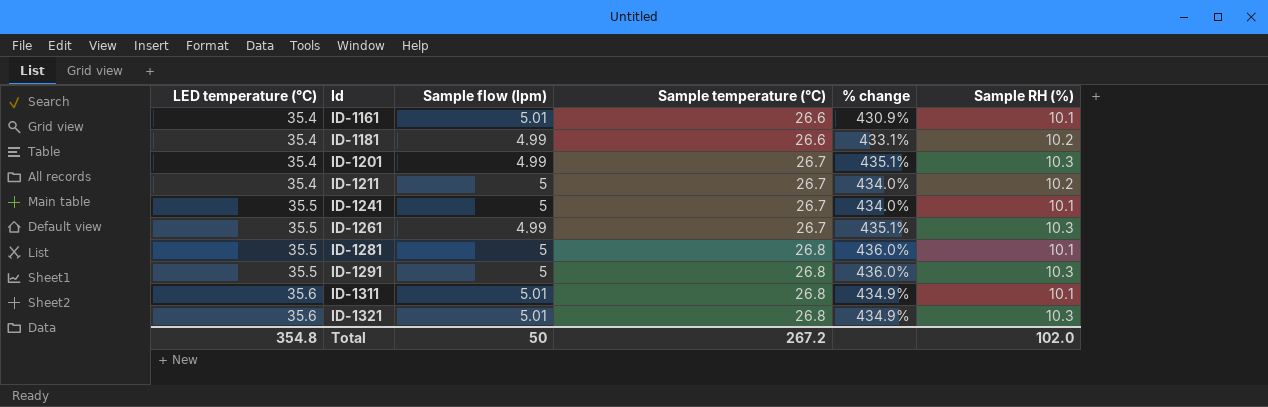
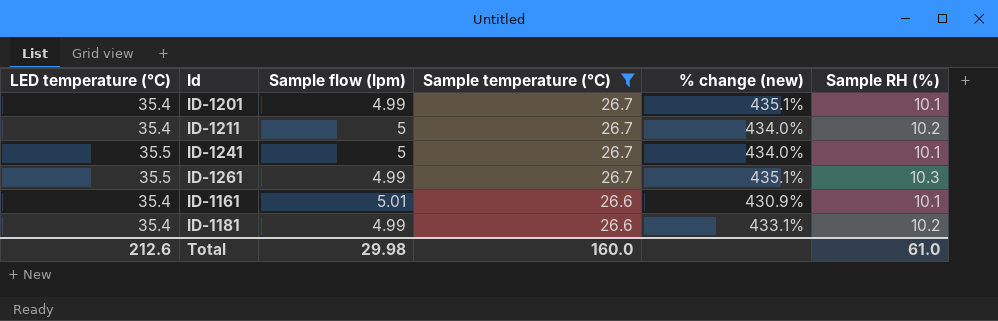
filter: none -> Sample temperature (°C) != 26.8
row order: LED temperature (°C) ascending -> Sample temperature (°C) descending
column name: % change -> % change (new)
ID-1201 | Sample RH (%): 10.3 -> 10.1
Total | LED temperature (°C): 354.8 -> 212.6
Total | Sample flow (lpm): 50 -> 29.98
Total | Sample temperature (°C): 267.2 -> 160.0
Total | Sample RH (%): 102.0 -> 61.0

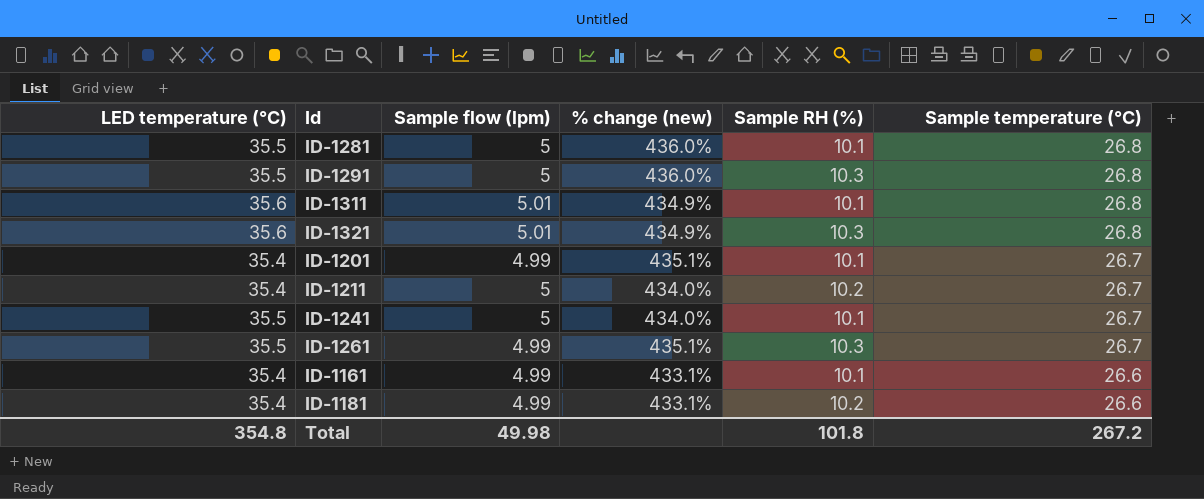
filter: Sample temperature (°C) != 26.8 -> none
column Sample temperature (°C) | position: 4 -> 6
ID-1161 | Sample flow (lpm): 5.01 -> 4.99
ID-1161 | % change (new): 430.9% -> 433.1%
Total | LED temperature (°C): 212.6 -> 354.8
Total | Sample flow (lpm): 29.98 -> 49.98
Total | Sample RH (%): 61.0 -> 101.8
Total | Sample temperature (°C): 160.0 -> 267.2

